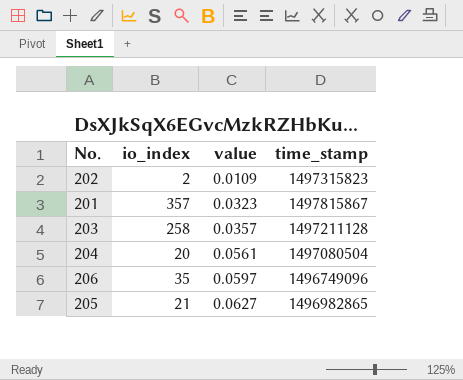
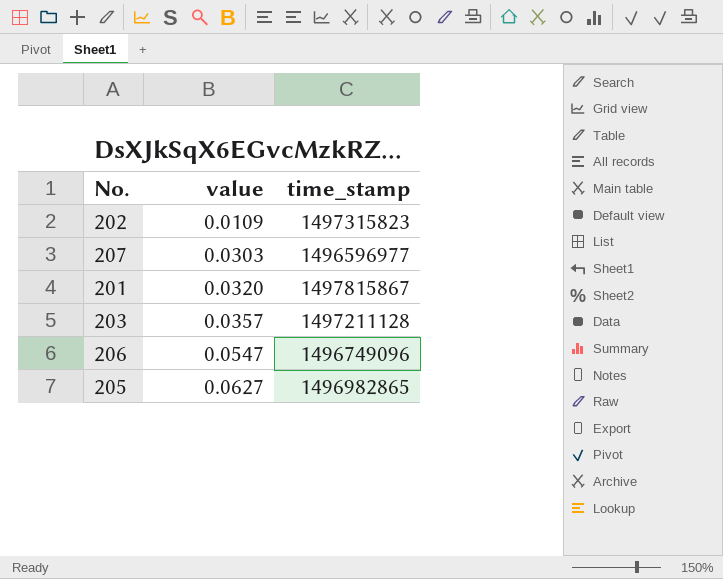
column io_index | position: 2 -> none
row 204: 20 | 0.0561 | 1497080504 -> none
row 207: none -> 0.0303 | 1496596977
201 | value: 0.0323 -> 0.0320
206 | value: 0.0597 -> 0.0547

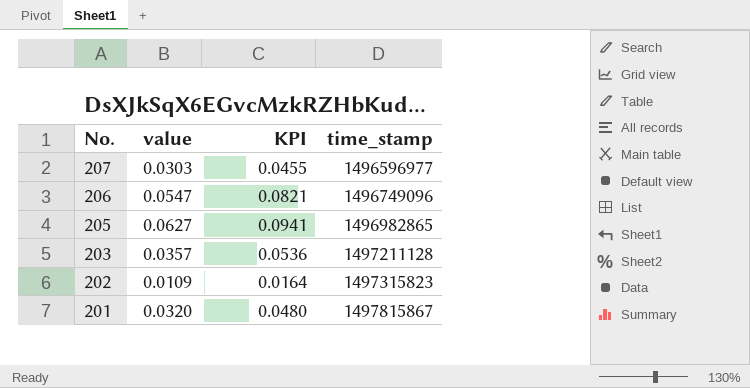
row order: value ascending -> No. descending
column KPI | formula: none -> [value] * 1.5

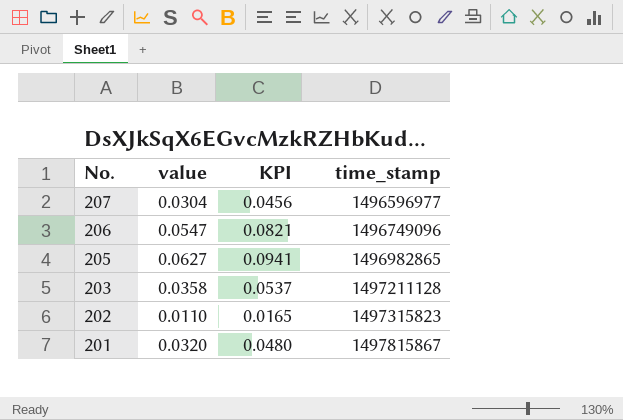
207 | value: 0.0303 -> 0.0304
207 | KPI: 0.0455 -> 0.0456
203 | value: 0.0357 -> 0.0358
203 | KPI: 0.0536 -> 0.0537
202 | value: 0.0109 -> 0.0110
202 | KPI: 0.0164 -> 0.0165

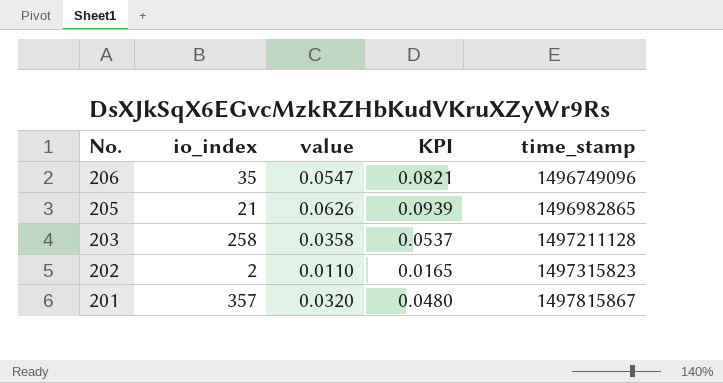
column io_index | position: none -> 2
row 207: 0.0304 | 0.0456 | 1496596977 -> none
205 | value: 0.0627 -> 0.0626
205 | KPI: 0.0941 -> 0.0939

